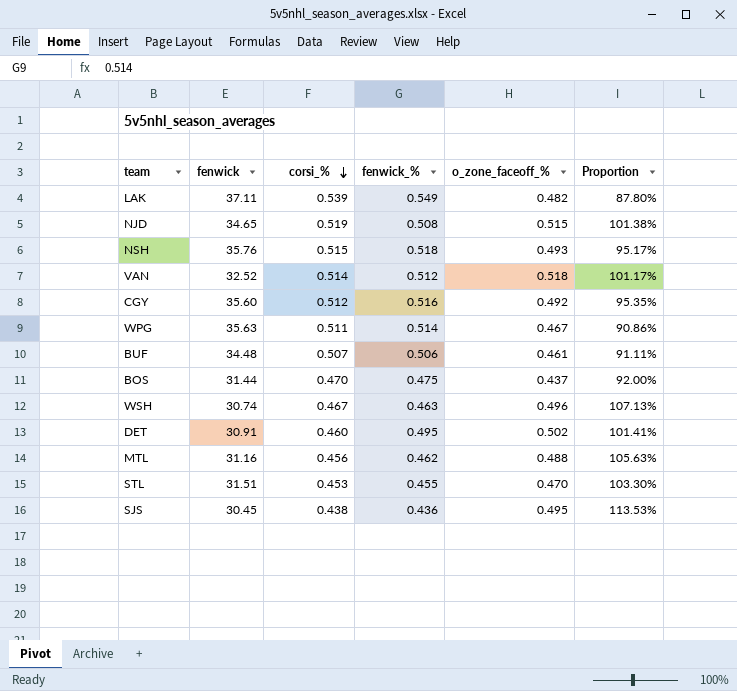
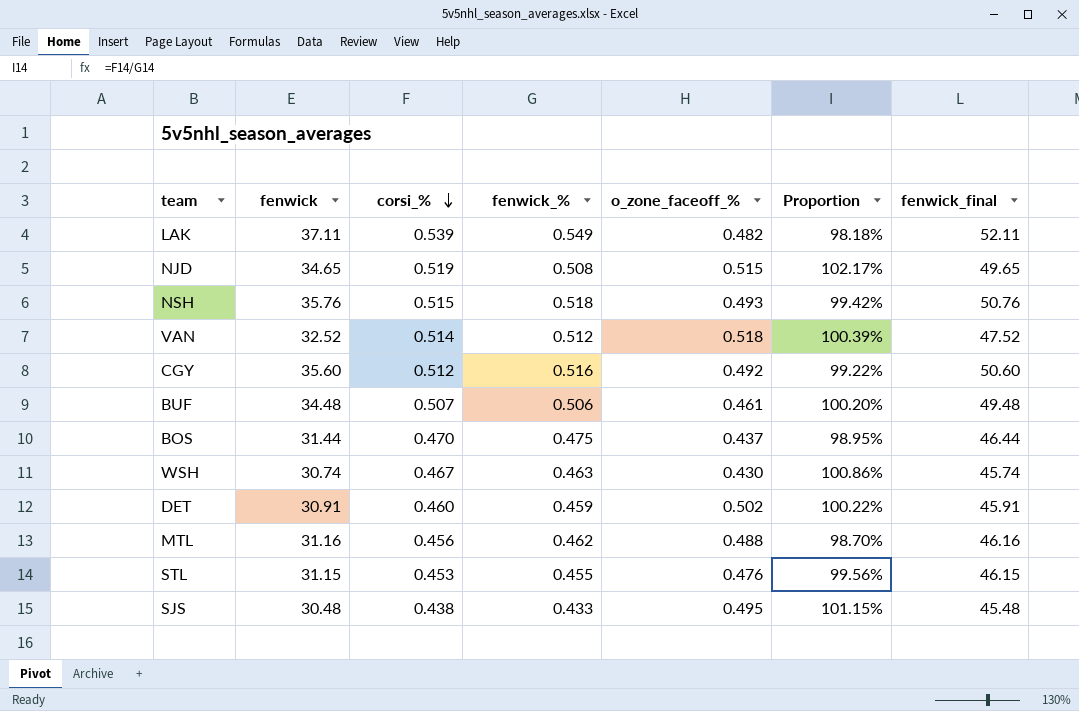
column Proportion | formula: [o_zone_faceoff_%] / [fenwick_%] -> [corsi_%] / [fenwick_%]
column fenwick_final | formula: none -> [fenwick] + 15
row WPG: 35.63 | 0.511 | 0.514 | 0.467 | 90.86% -> none
WSH | o_zone_faceoff_%: 0.496 -> 0.430
DET | fenwick_%: 0.495 -> 0.459
STL | fenwick: 31.51 -> 31.15
STL | o_zone_faceoff_%: 0.470 -> 0.476
SJS | fenwick: 30.45 -> 30.48
SJS | fenwick_%: 0.436 -> 0.433

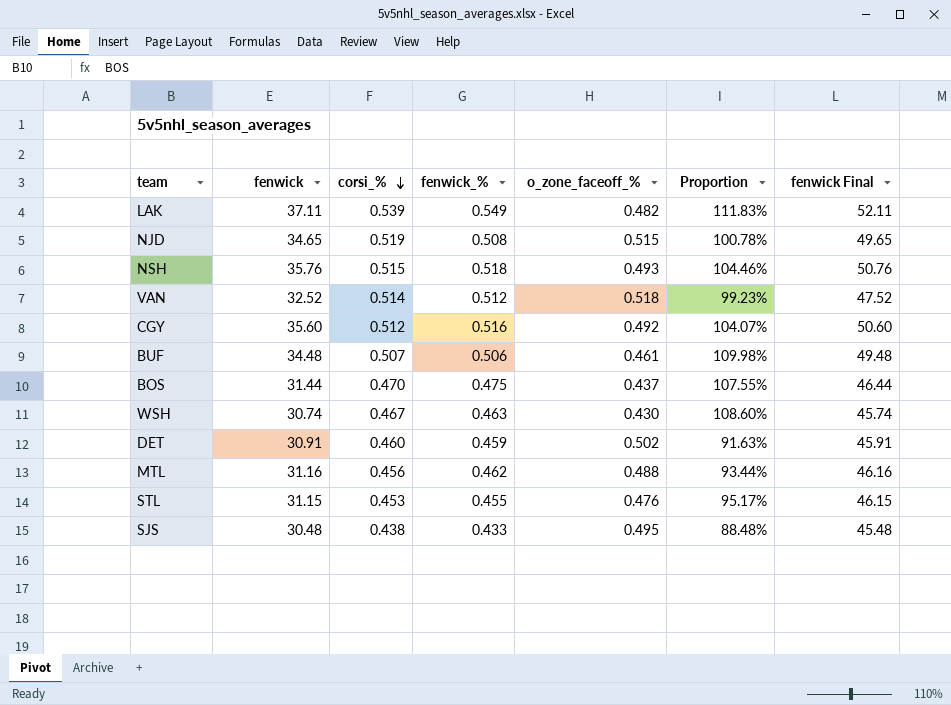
column Proportion | formula: [corsi_%] / [fenwick_%] -> [corsi_%] / [o_zone_faceoff_%]
column name: fenwick_final -> fenwick Final

